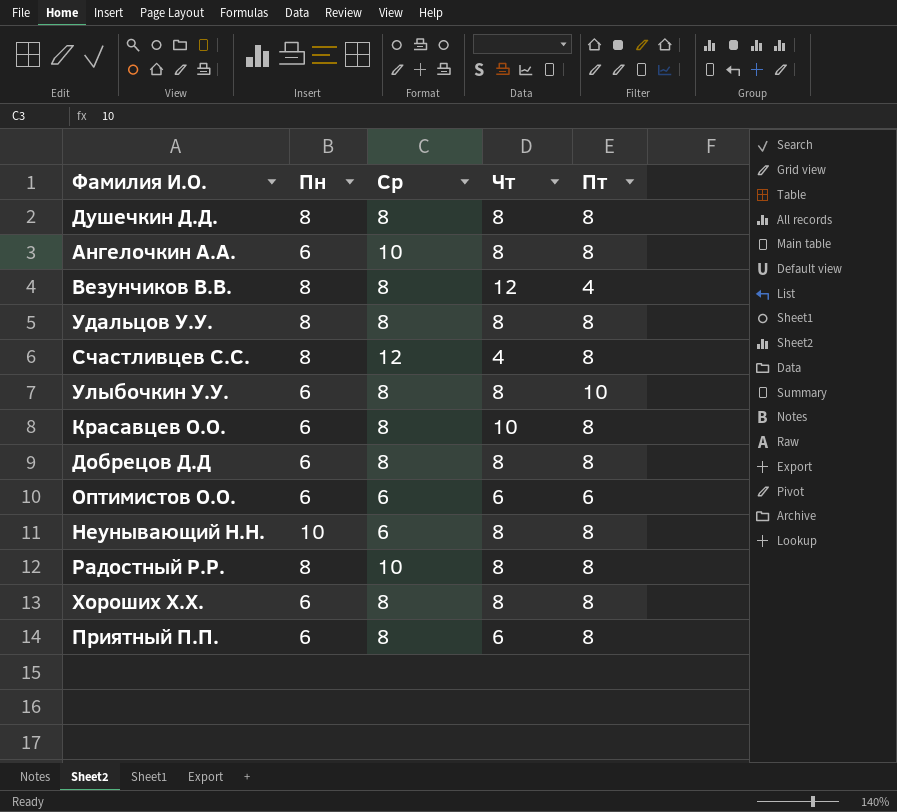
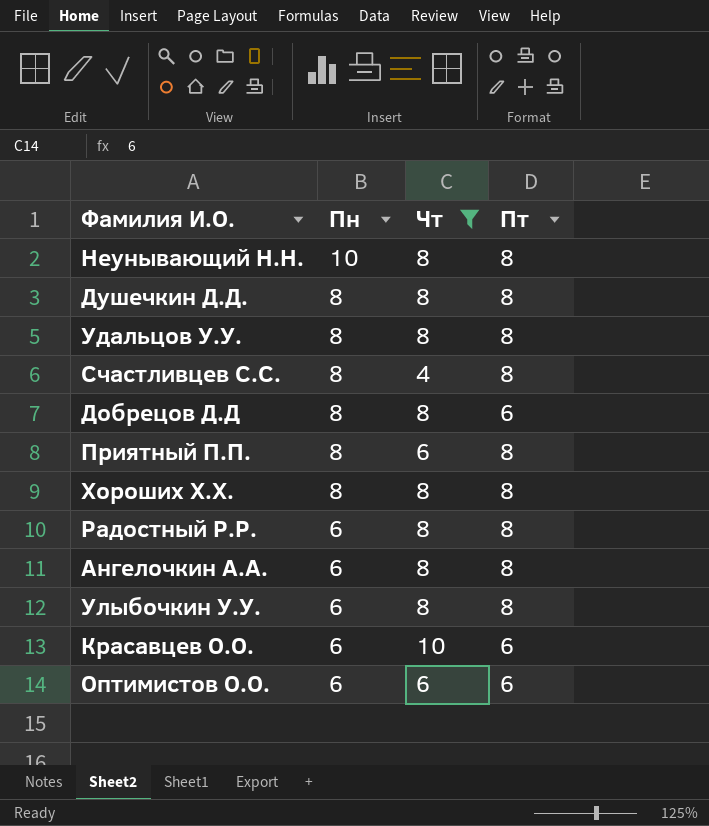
filter: none -> Чт != 12
row order: none -> Пн descending
column Ср | position: 3 -> none
Добрецов Д.Д | Пн: 6 -> 8
Добрецов Д.Д | Пт: 8 -> 6
Приятный П.П. | Пн: 6 -> 8
Хороших Х.Х. | Пн: 6 -> 8
Радостный Р.Р. | Пн: 8 -> 6
Улыбочкин У.У. | Пт: 10 -> 8
Красавцев О.О. | Пт: 8 -> 6

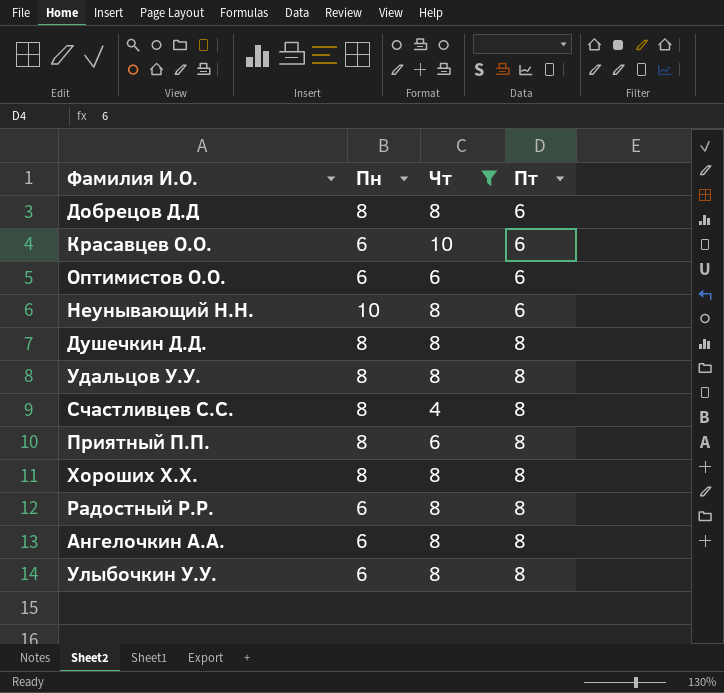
row order: Пн descending -> Пт ascending
Неунывающий Н.Н. | Пт: 8 -> 6

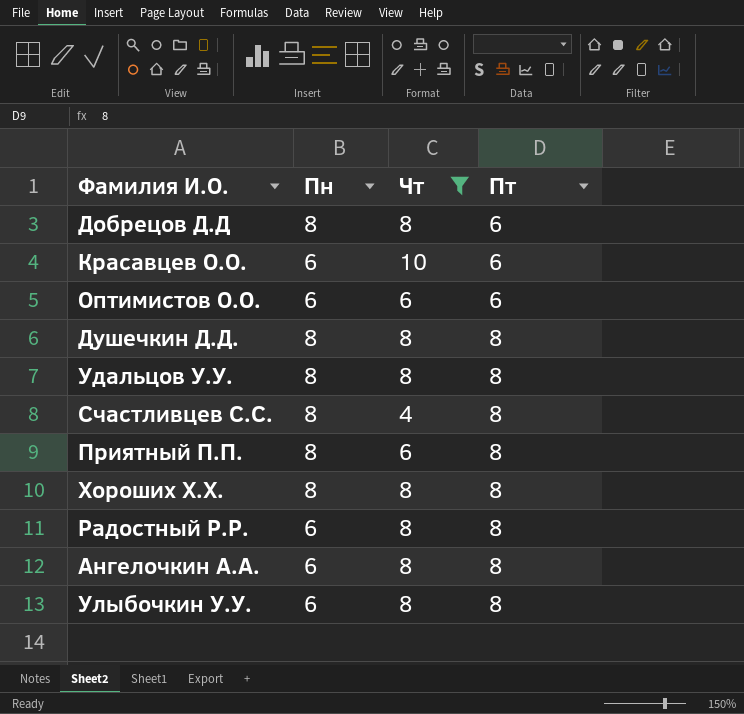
row Неунывающий Н.Н.: 10 | 8 | 6 -> none

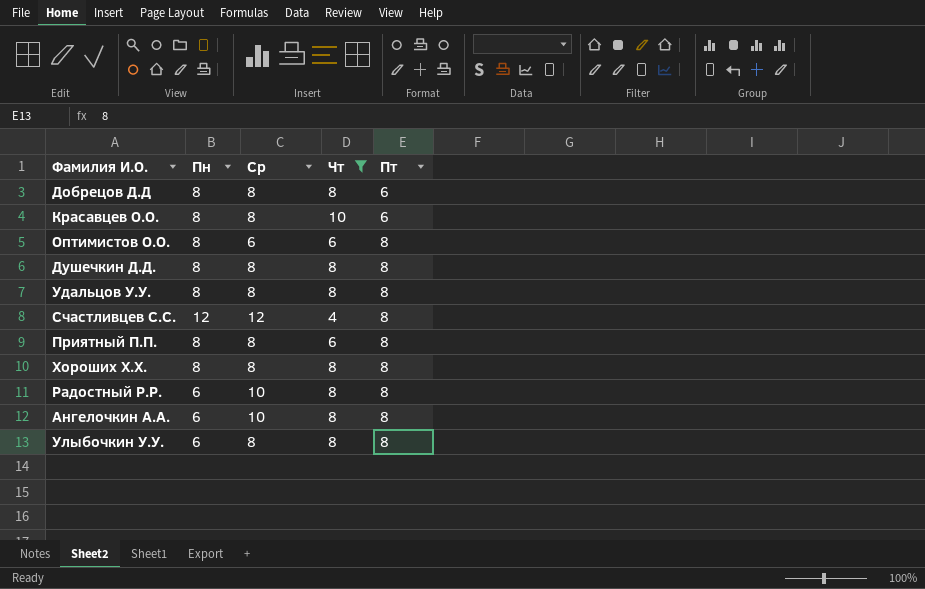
column Ср | position: none -> 3
Красавцев О.О. | Пн: 6 -> 8
Оптимистов О.О. | Пн: 6 -> 8
Оптимистов О.О. | Пт: 6 -> 8
Счастливцев С.С. | Пн: 8 -> 12

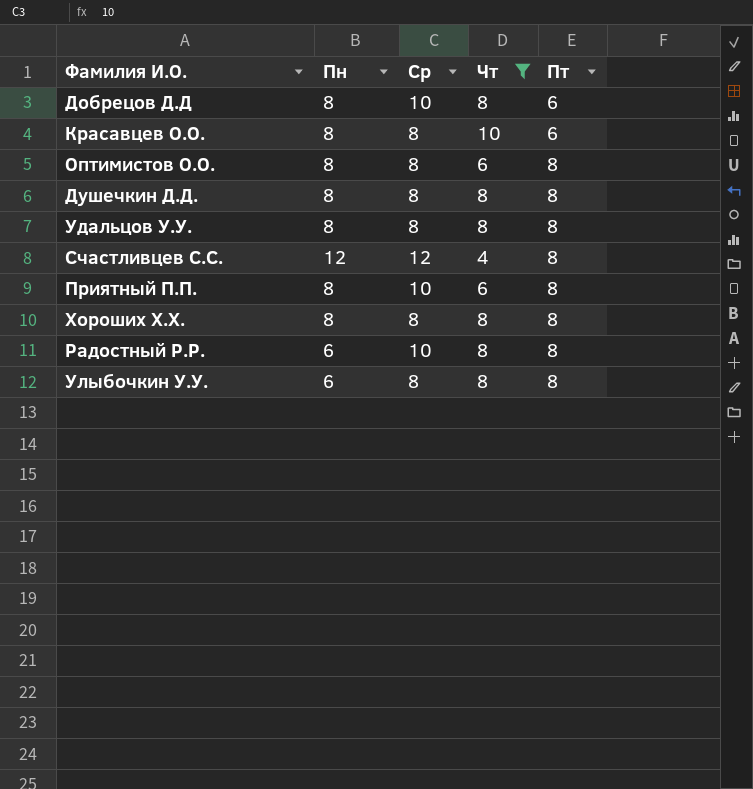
row Ангелочкин А.А.: 6 | 10 | 8 | 8 -> none
Добрецов Д.Д | Ср: 8 -> 10
Оптимистов О.О. | Ср: 6 -> 8
Приятный П.П. | Ср: 8 -> 10

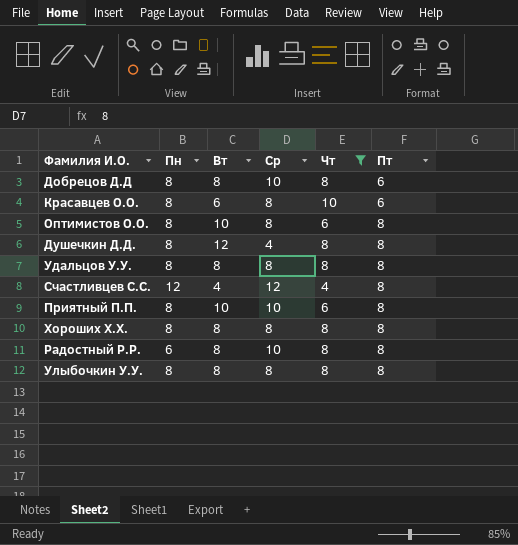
column Вт | position: none -> 3
Душечкин Д.Д. | Ср: 8 -> 4
Улыбочкин У.У. | Пн: 6 -> 8

